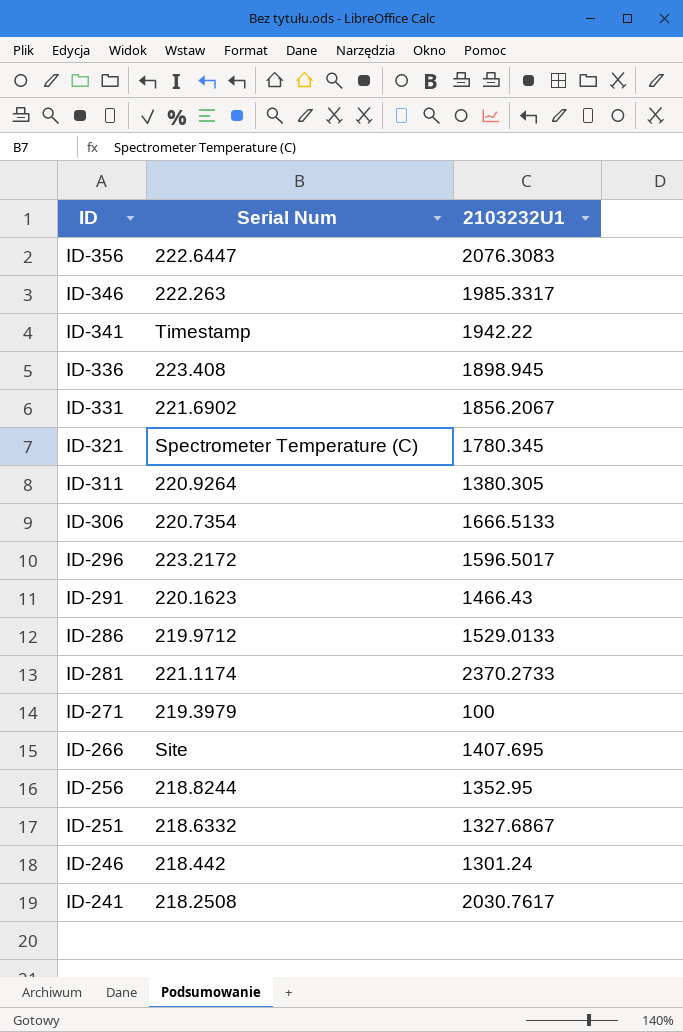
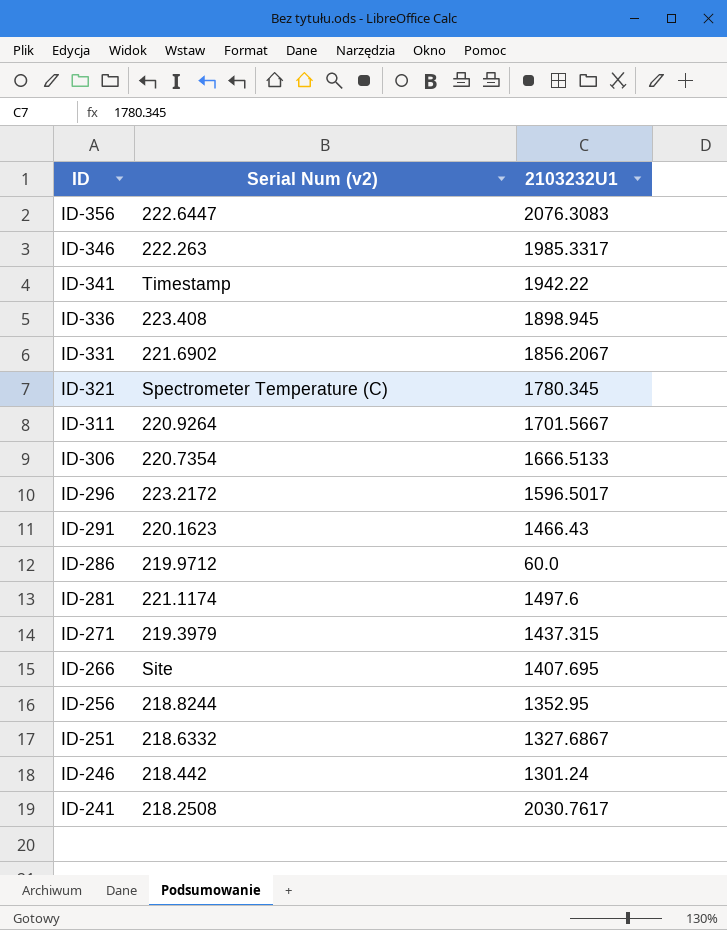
column name: Serial Num -> Serial Num (v2)
ID-311 | 2103232U1: 1380.305 -> 1701.5667
ID-286 | 2103232U1: 1529.0133 -> 60.0
ID-281 | 2103232U1: 2370.2733 -> 1497.6
ID-271 | 2103232U1: 100 -> 1437.315

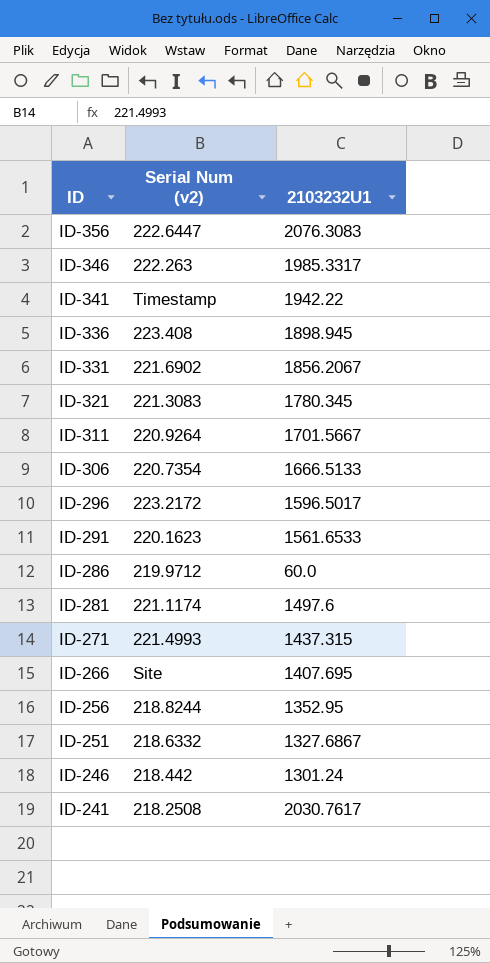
ID-321 | Serial Num (v2): Spectrometer Temperature (C) -> 221.3083
ID-291 | 2103232U1: 1466.43 -> 1561.6533
ID-271 | Serial Num (v2): 219.3979 -> 221.4993

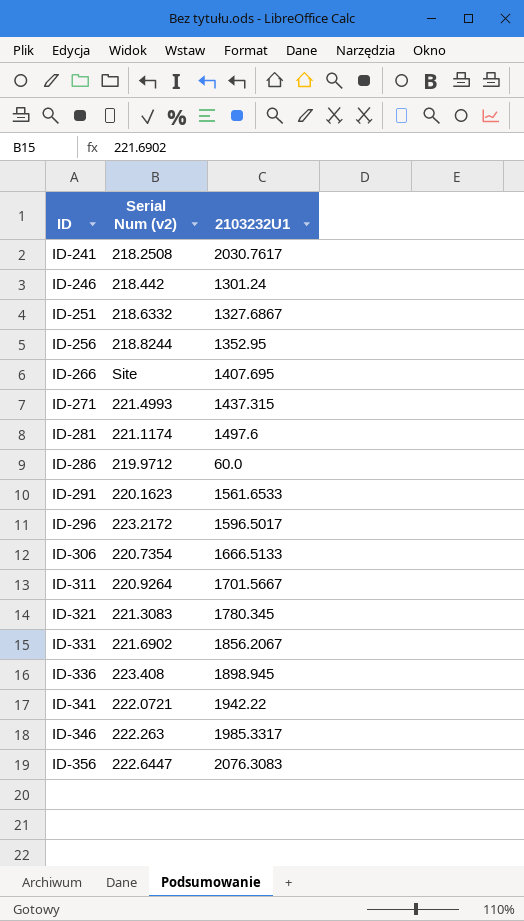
row order: ID descending -> ID ascending
ID-341 | Serial Num (v2): Timestamp -> 222.0721

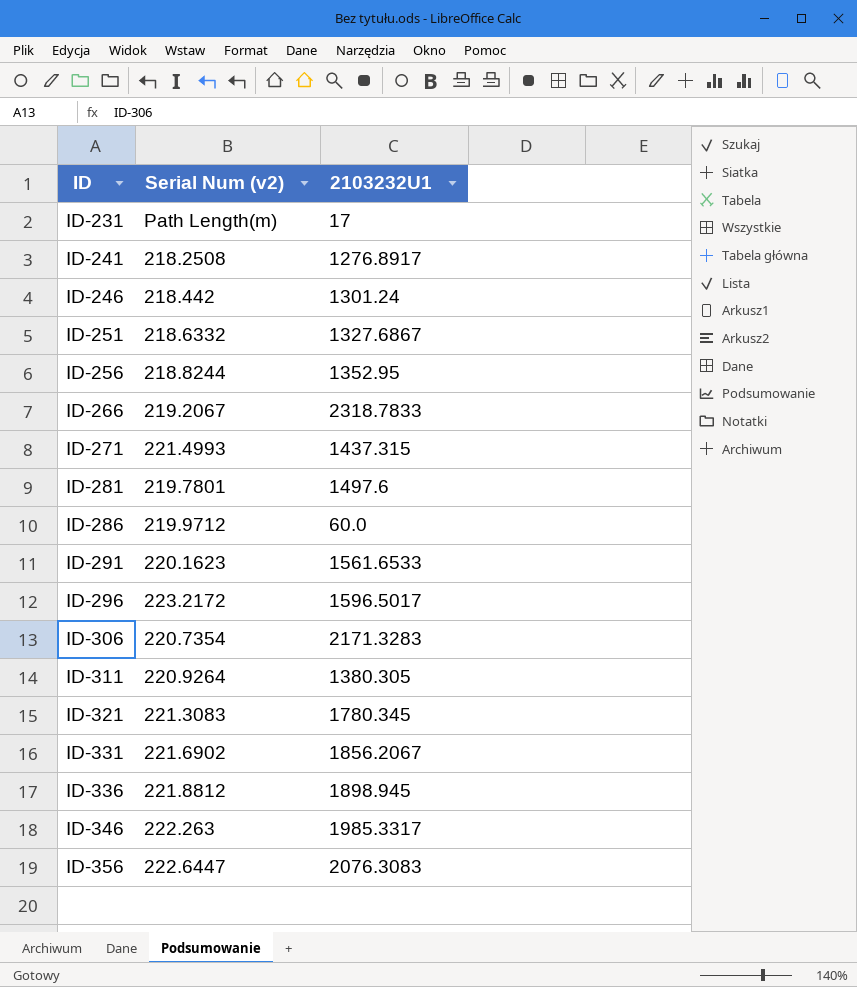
row ID-341: 222.0721 | 1942.22 -> none
row ID-231: none -> Path Length(m) | 17
ID-241 | 2103232U1: 2030.7617 -> 1276.8917
ID-266 | Serial Num (v2): Site -> 219.2067
ID-266 | 2103232U1: 1407.695 -> 2318.7833
ID-281 | Serial Num (v2): 221.1174 -> 219.7801
ID-306 | 2103232U1: 1666.5133 -> 2171.3283
ID-311 | 2103232U1: 1701.5667 -> 1380.305
ID-336 | Serial Num (v2): 223.408 -> 221.8812

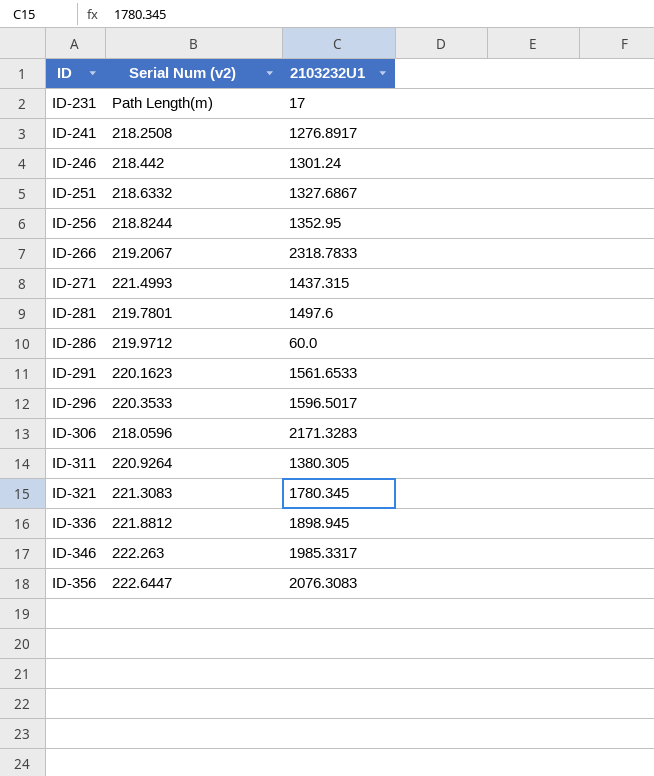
row ID-331: 221.6902 | 1856.2067 -> none
ID-296 | Serial Num (v2): 223.2172 -> 220.3533
ID-306 | Serial Num (v2): 220.7354 -> 218.0596

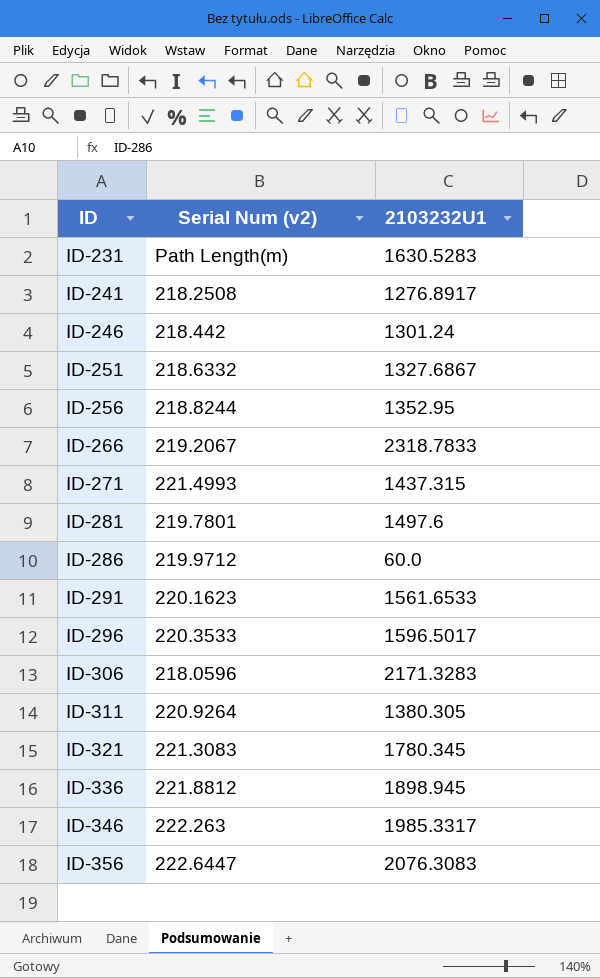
ID-231 | 2103232U1: 17 -> 1630.5283

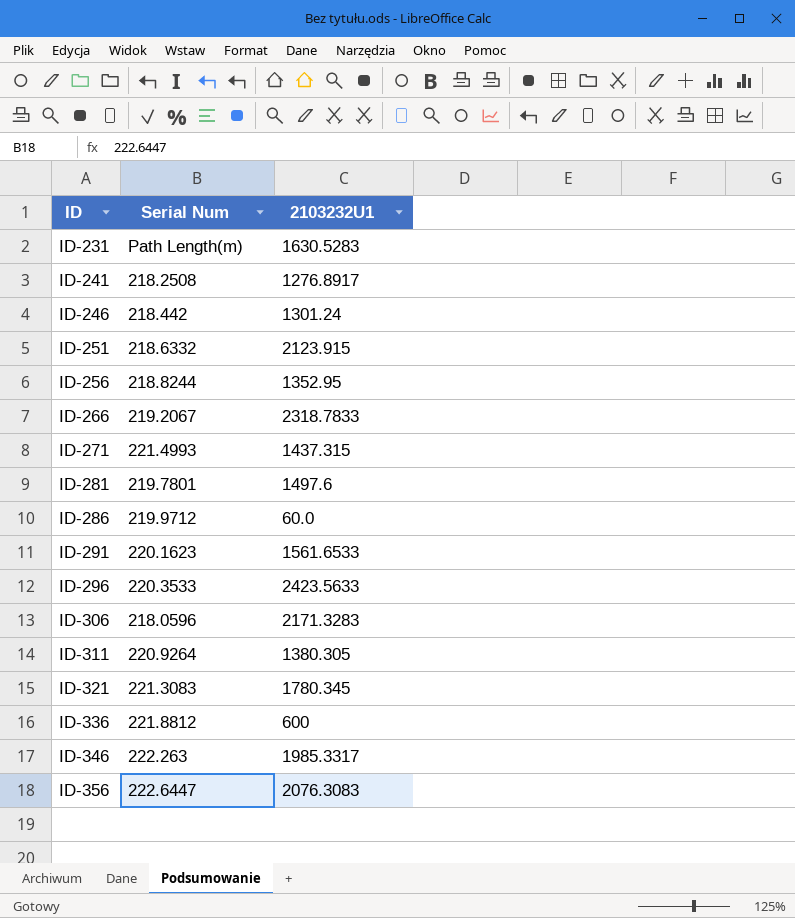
column name: Serial Num (v2) -> Serial Num
ID-251 | 2103232U1: 1327.6867 -> 2123.915
ID-296 | 2103232U1: 1596.5017 -> 2423.5633
ID-336 | 2103232U1: 1898.945 -> 600

